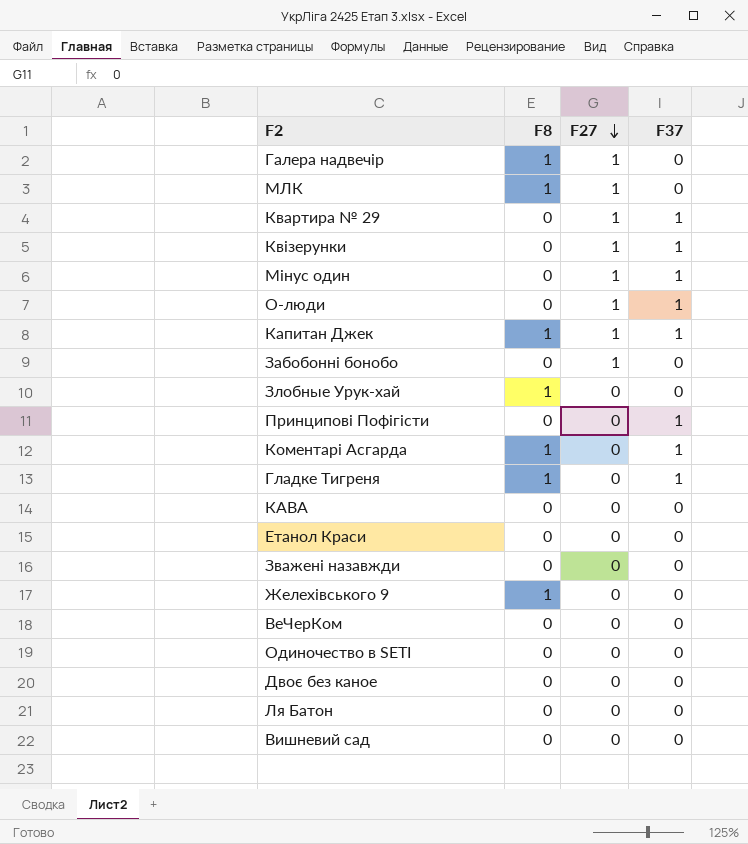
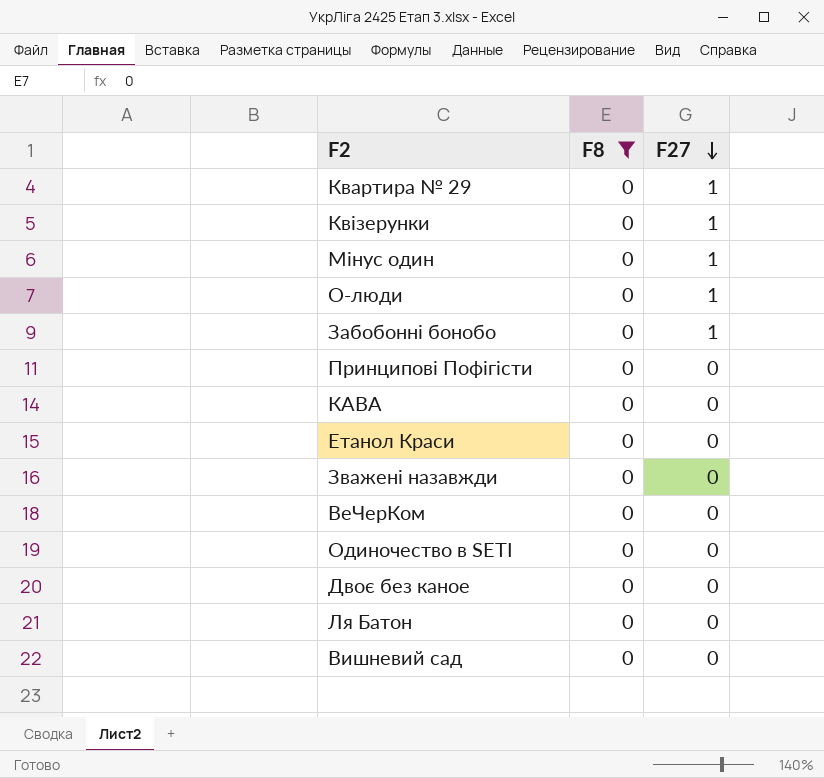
filter: none -> F8 = 0
column F37 | position: 4 -> none

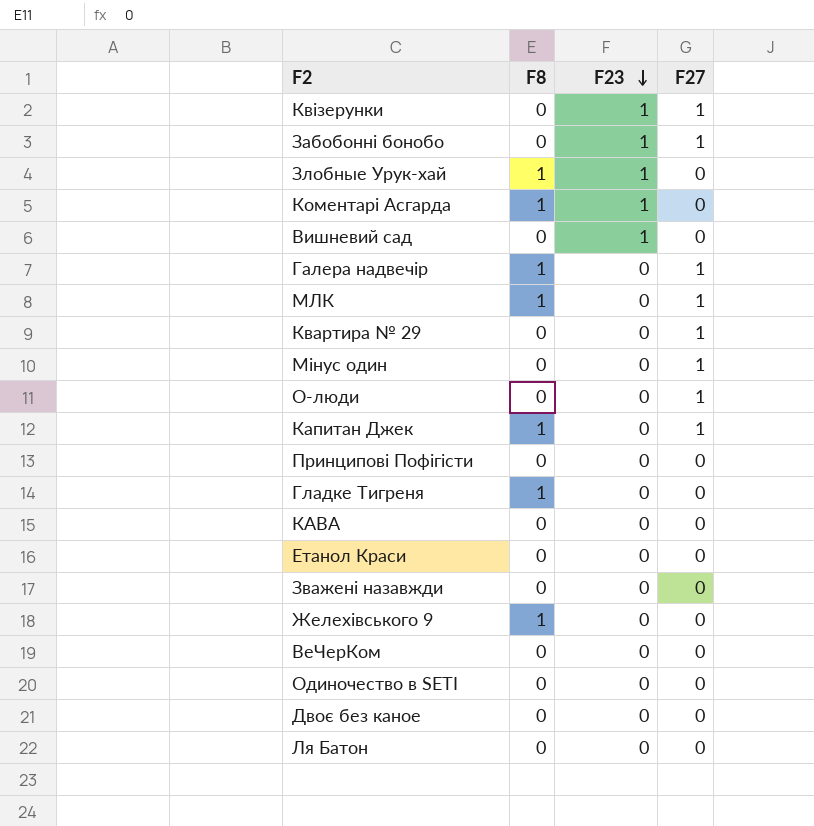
filter: F8 = 0 -> none
row order: F27 descending -> F23 descending
column F23 | position: none -> 3

